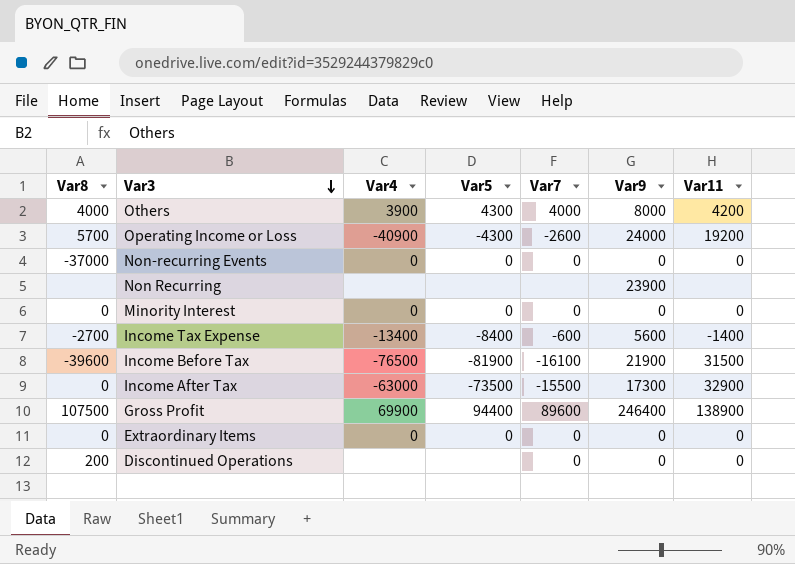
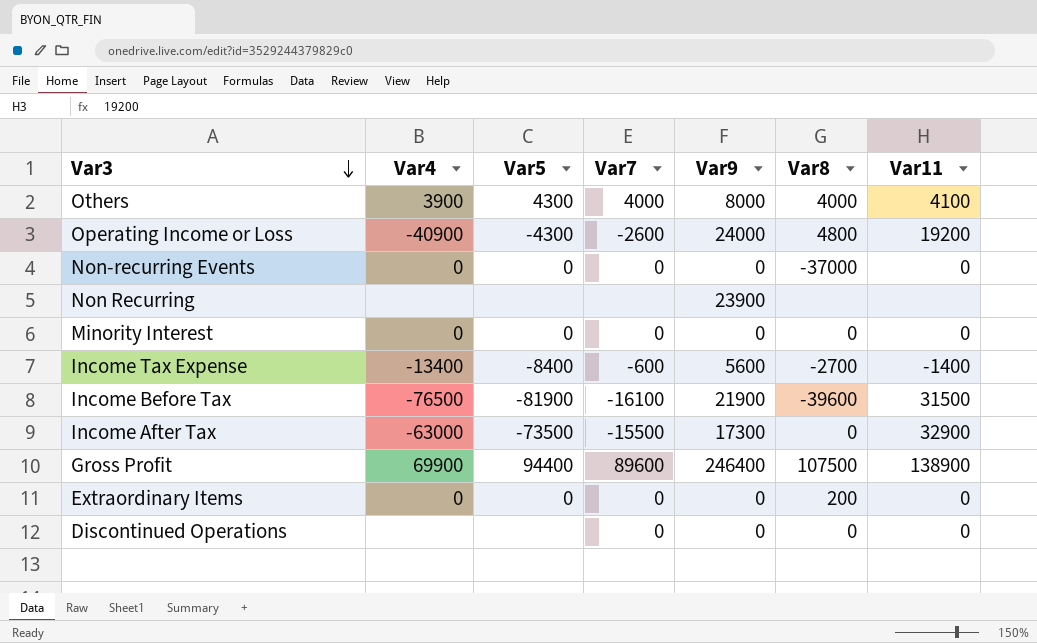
column Var8 | position: 1 -> 6
Others | Var11: 4200 -> 4100
Operating Income or Loss | Var8: 5700 -> 4800
Extraordinary Items | Var8: 0 -> 200
Discontinued Operations | Var8: 200 -> 0

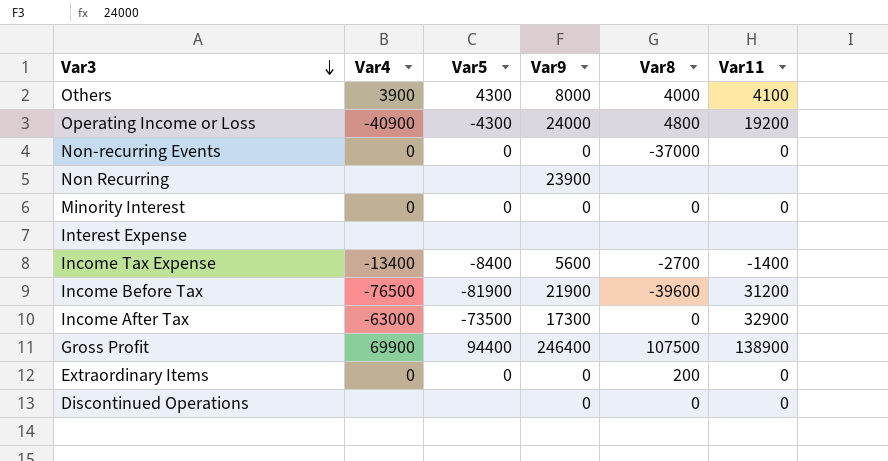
column Var7 | position: 4 -> none
row Interest Expense: none -> none | none | none | none | none
Income Before Tax | Var11: 31500 -> 31200

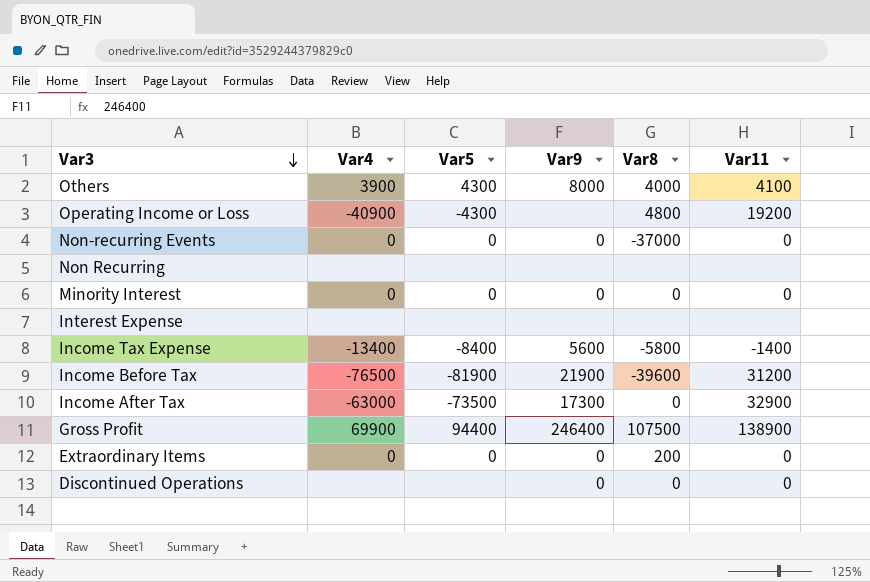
Operating Income or Loss | Var9: 24000 -> none
Non Recurring | Var9: 23900 -> none
Income Tax Expense | Var8: -2700 -> -5800

